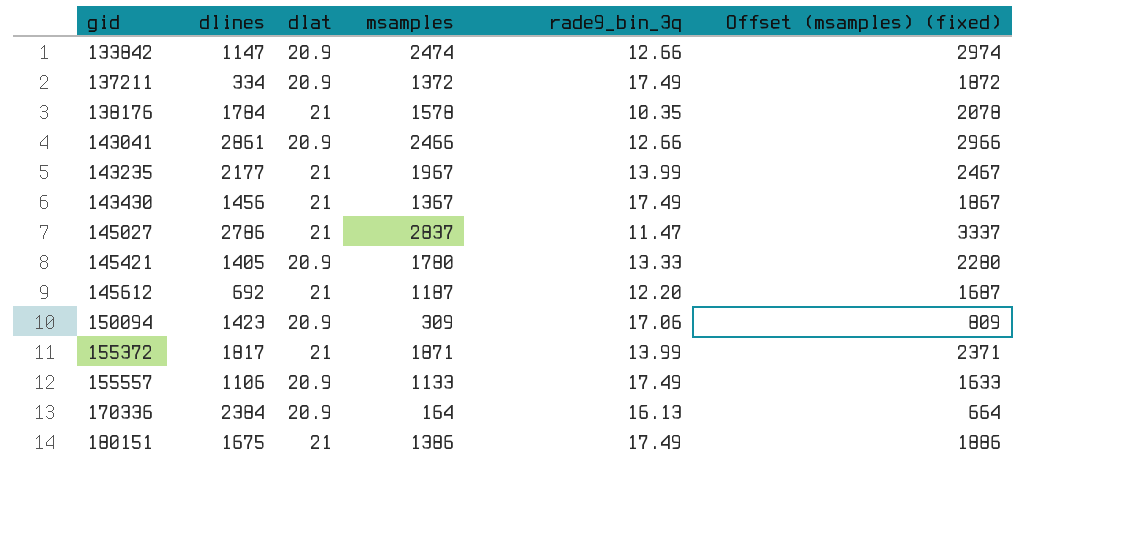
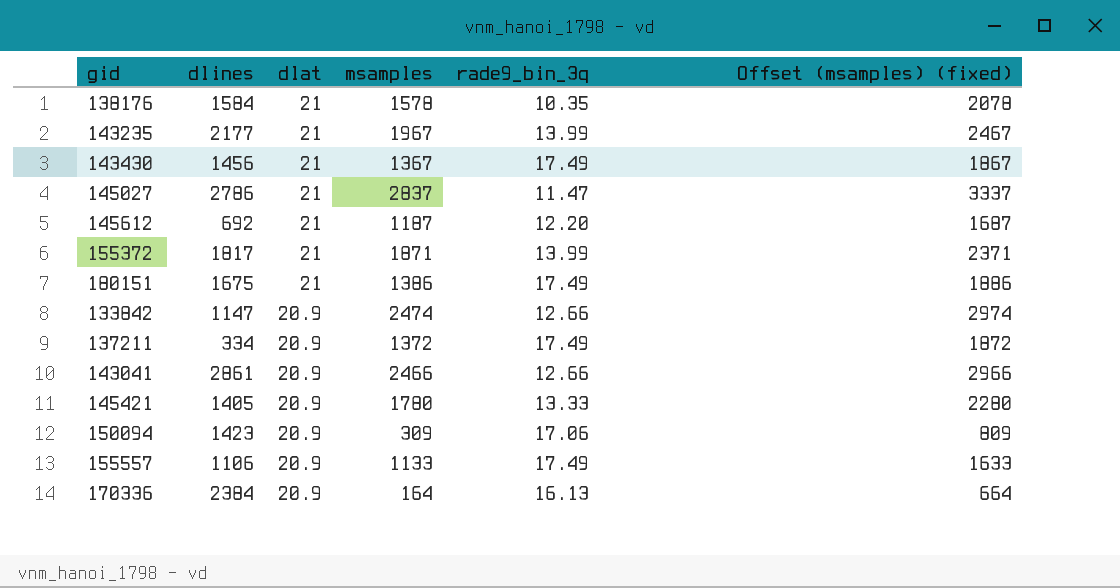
row order: gid ascending -> dlat descending
138176 | dlines: 1784 -> 1584

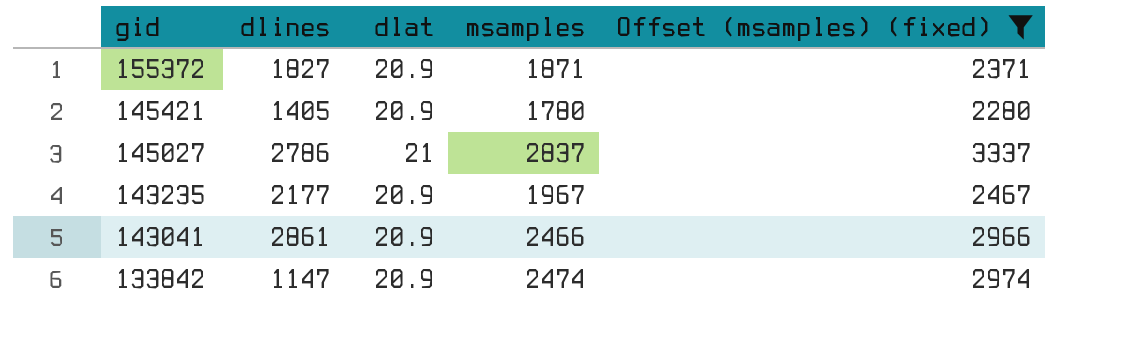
filter: none -> Offset (msamples) (fixed) >= 2280
row order: dlat descending -> gid descending
column rade9_bin_3q | position: 5 -> none
155372 | dlines: 1817 -> 1827
155372 | dlat: 21 -> 20.9
143235 | dlat: 21 -> 20.9

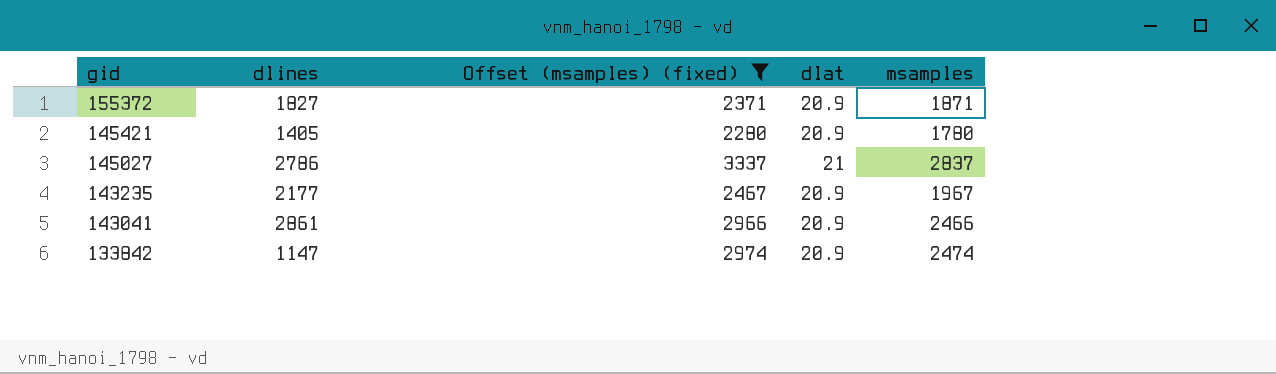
column Offset (msamples) (fixed) | position: 5 -> 3

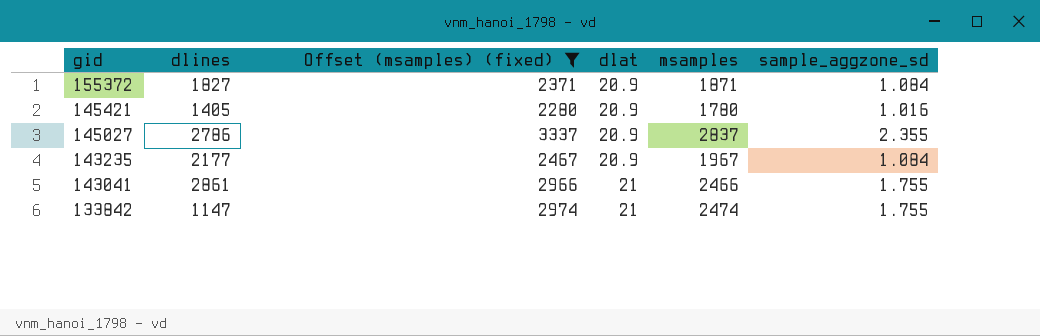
column sample_aggzone_sd | position: none -> 6
145027 | dlat: 21 -> 20.9
143041 | dlat: 20.9 -> 21
133842 | dlat: 20.9 -> 21

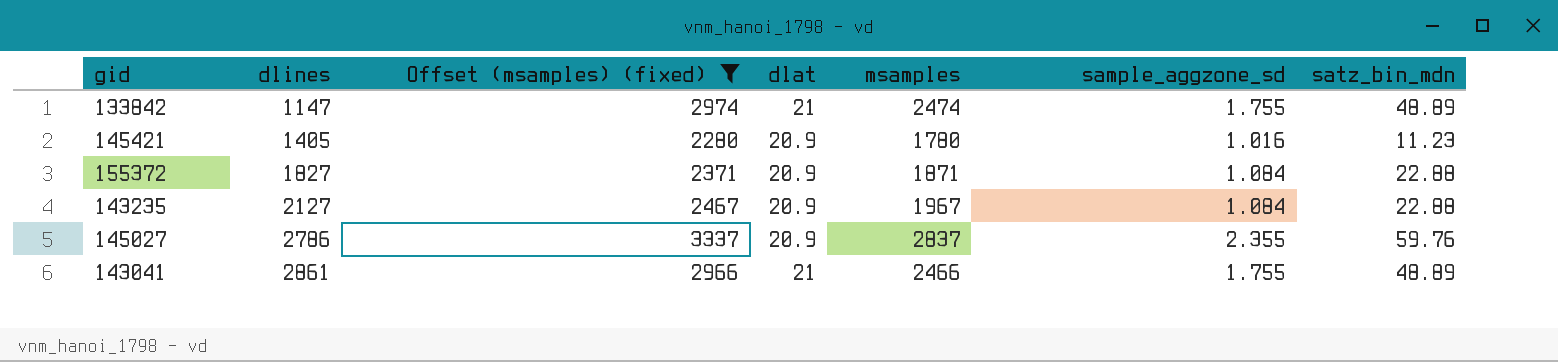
row order: gid descending -> dlines ascending
column satz_bin_mdn | position: none -> 7
143235 | dlines: 2177 -> 2127

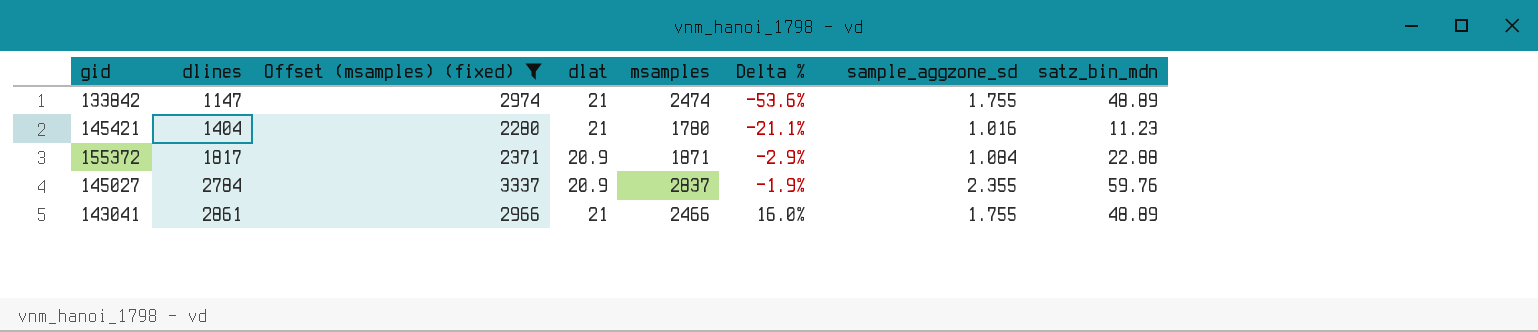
column Delta % | formula: none -> ([dlines] - [msamples]) / [msamples]
row 143235: 2127 | 2467 | 20.9 | 1967 | 1.084 | 22.88 -> none
145421 | dlines: 1405 -> 1404
145421 | dlat: 20.9 -> 21
155372 | dlines: 1827 -> 1817
145027 | dlines: 2786 -> 2784

